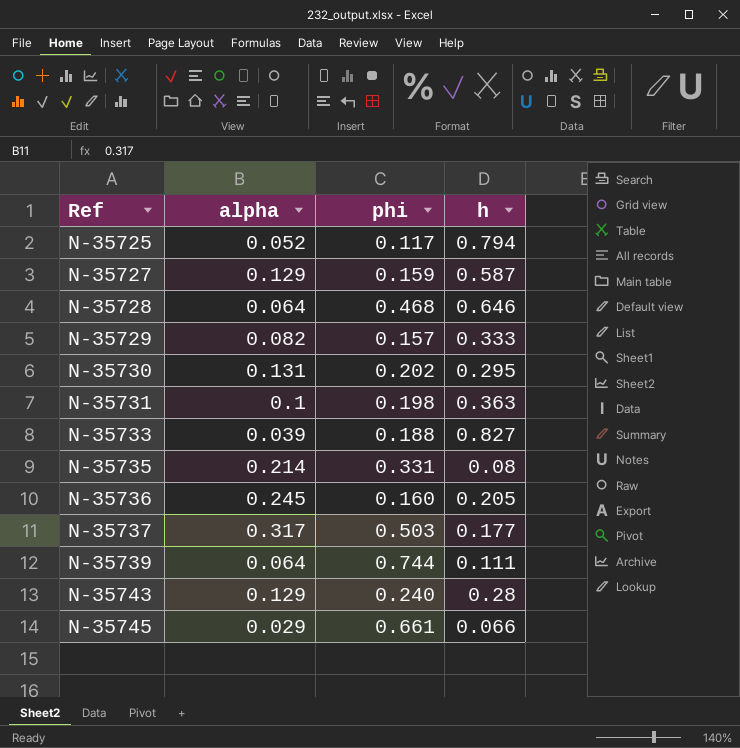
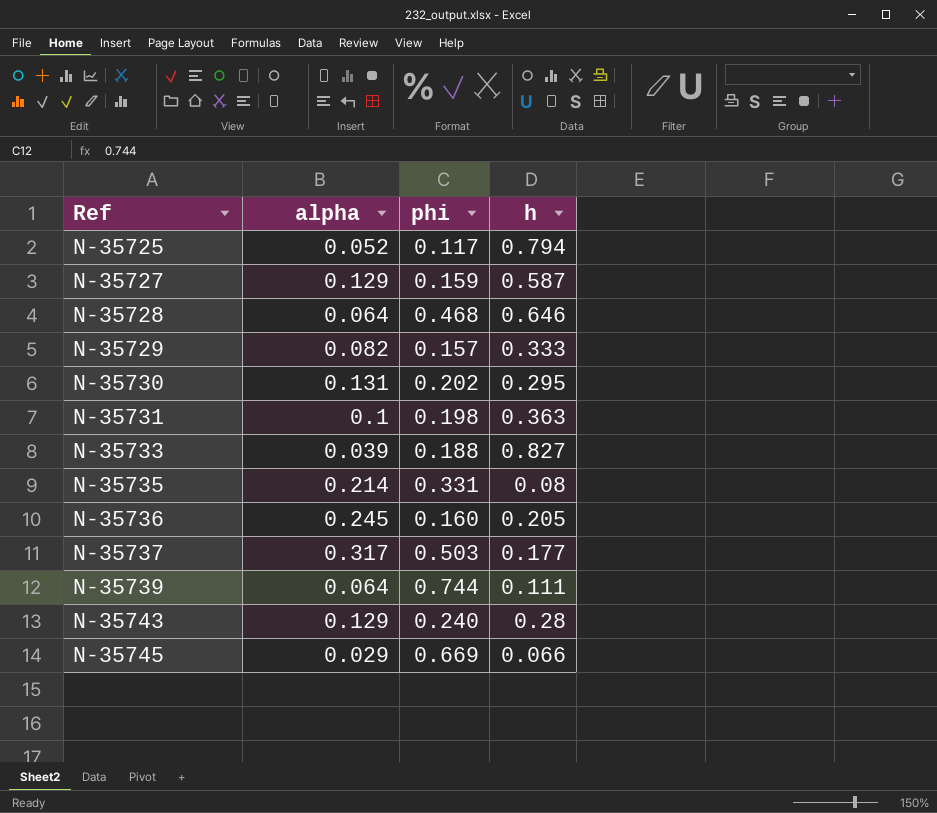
N-35745 | phi: 0.661 -> 0.669

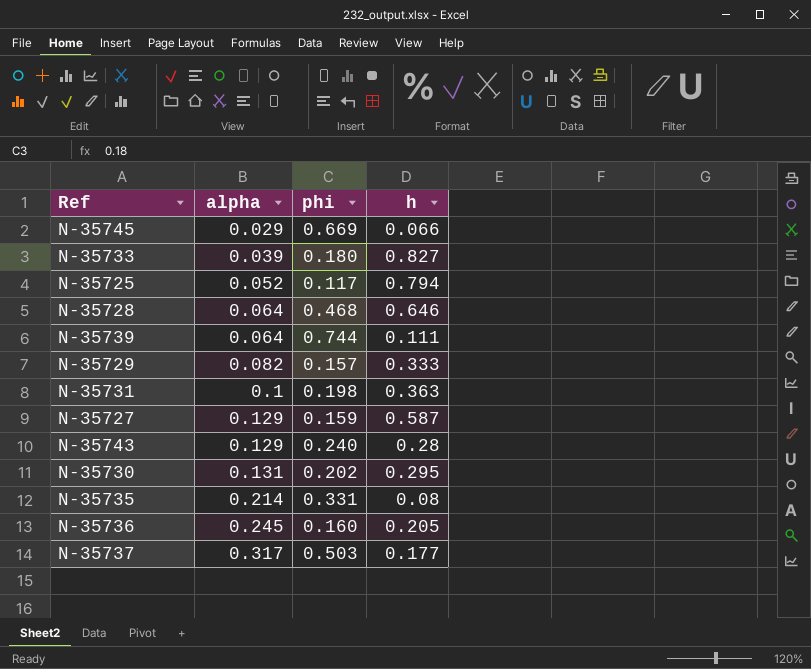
row order: Ref ascending -> alpha ascending
N-35733 | phi: 0.188 -> 0.180

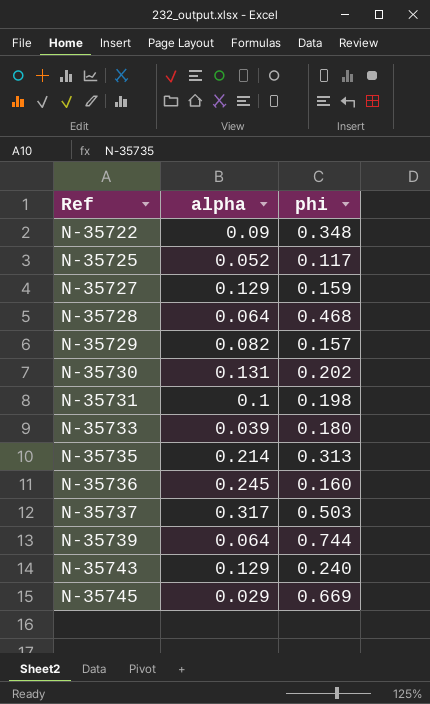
row order: alpha ascending -> Ref ascending
column h | position: 4 -> none
row N-35722: none -> 0.09 | 0.348
N-35735 | phi: 0.331 -> 0.313

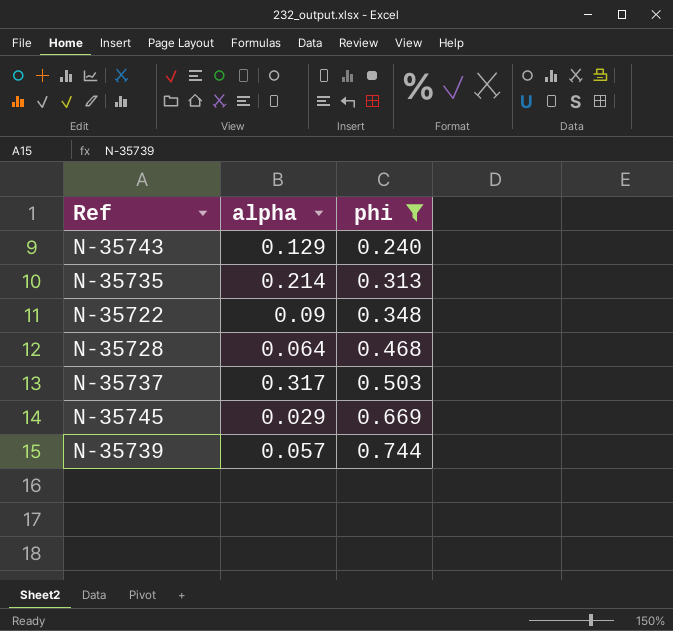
filter: none -> phi >= 0.240
row order: Ref ascending -> phi ascending
N-35739 | alpha: 0.064 -> 0.057

